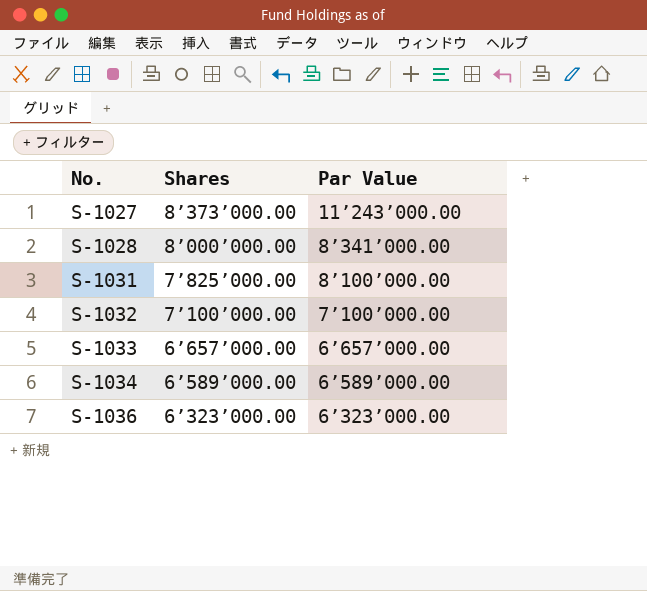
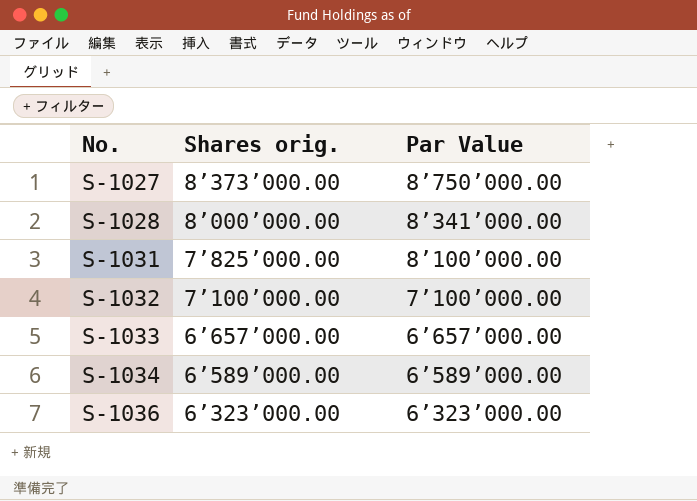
column name: Shares -> Shares orig.
S-1027 | Par Value: 11’243’000.00 -> 8’750’000.00

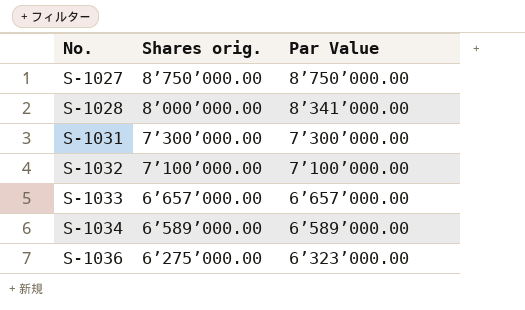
S-1027 | Shares orig.: 8’373’000.00 -> 8’750’000.00
S-1031 | Shares orig.: 7’825’000.00 -> 7’300’000.00
S-1031 | Par Value: 8’100’000.00 -> 7’300’000.00
S-1036 | Shares orig.: 6’323’000.00 -> 6’275’000.00

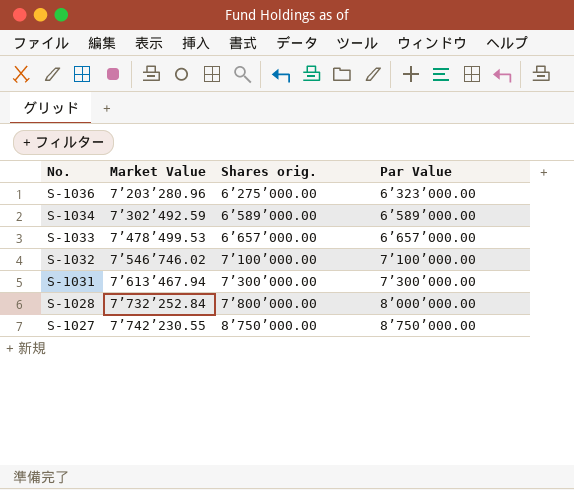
row order: No. ascending -> No. descending
column Market Value | position: none -> 2
S-1028 | Shares orig.: 8’000’000.00 -> 7’800’000.00
S-1028 | Par Value: 8’341’000.00 -> 8’000’000.00

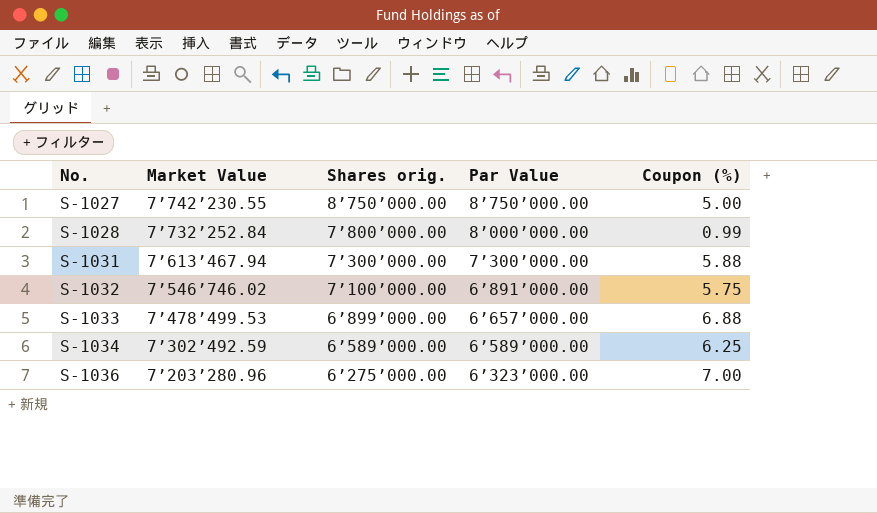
row order: No. descending -> No. ascending
column Coupon (%) | position: none -> 5
S-1032 | Par Value: 7’100’000.00 -> 6’891’000.00
S-1033 | Shares orig.: 6’657’000.00 -> 6’899’000.00

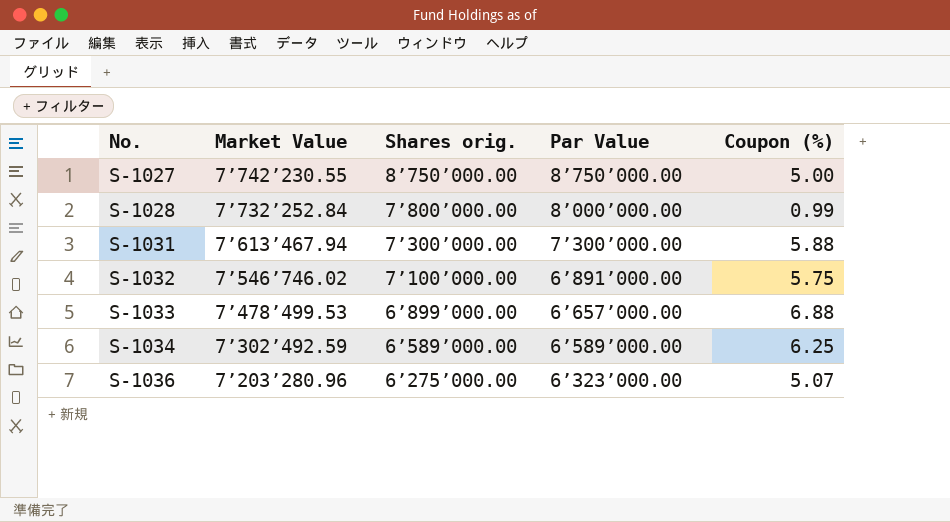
S-1036 | Coupon (%): 7.00 -> 5.07

